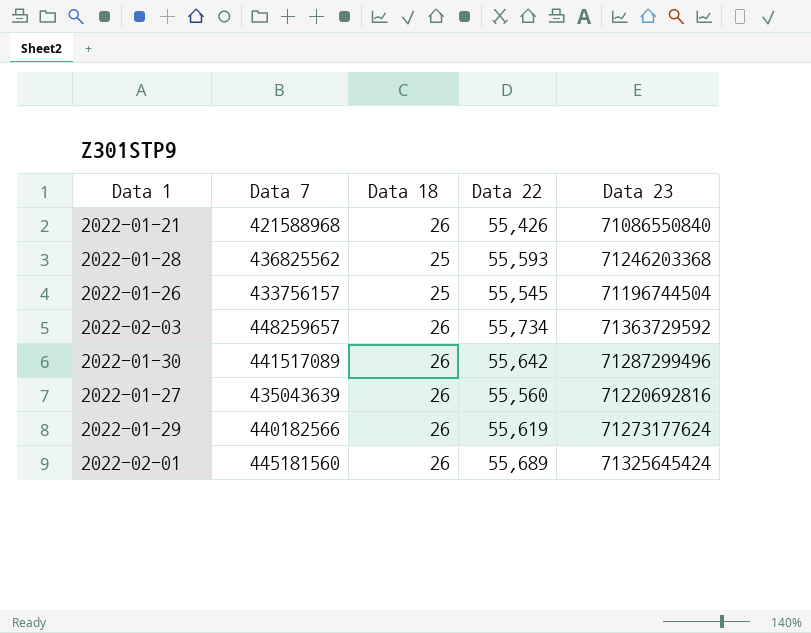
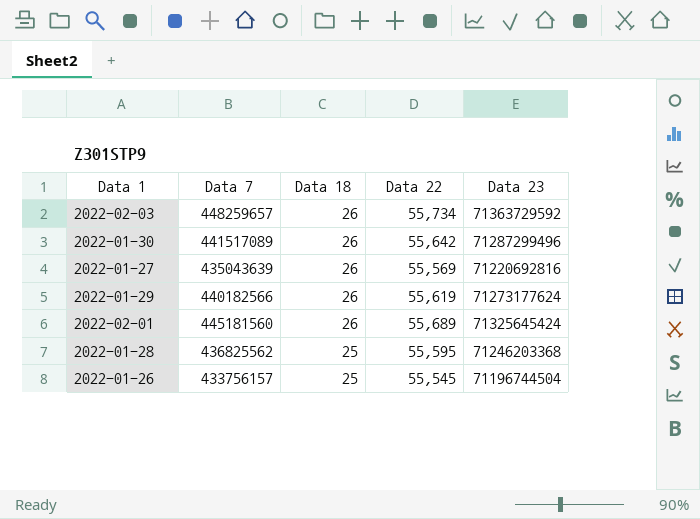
row order: none -> Data 18 descending
row 2022-01-21: 421588968 | 26 | 55,426 | 71086550840 -> none
2022-01-27 | Data 22: 55,560 -> 55,569
2022-01-28 | Data 22: 55,593 -> 55,595

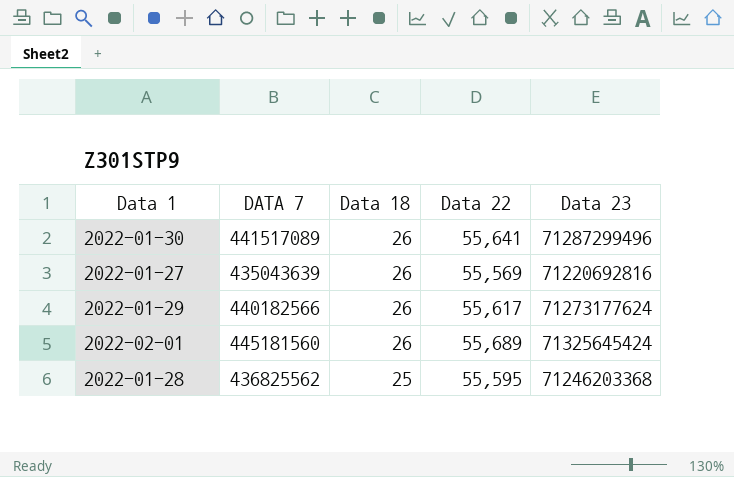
column name: Data 7 -> DATA 7
row 2022-02-03: 448259657 | 26 | 55,734 | 71363729592 -> none
row 2022-01-26: 433756157 | 25 | 55,545 | 71196744504 -> none
2022-01-30 | Data 22: 55,642 -> 55,641
2022-01-29 | Data 22: 55,619 -> 55,617

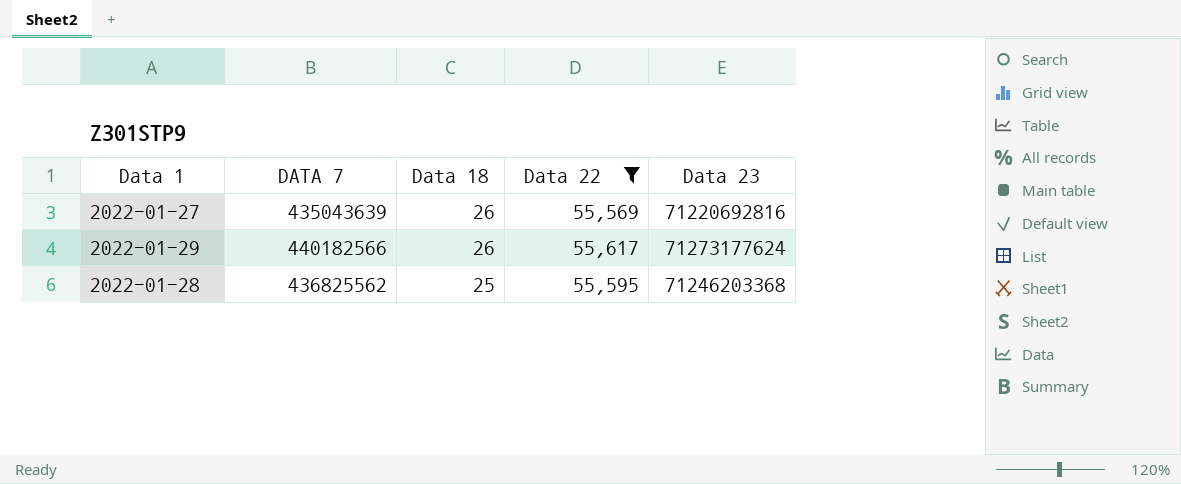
filter: none -> Data 22 <= 55,617

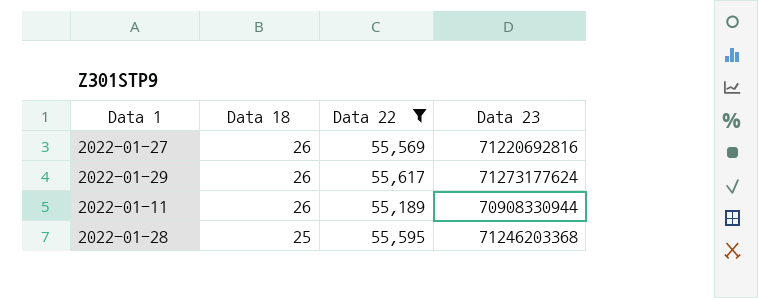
column DATA 7 | position: 2 -> none
row 2022-01-11: none -> 26 | 55,189 | 70908330944

